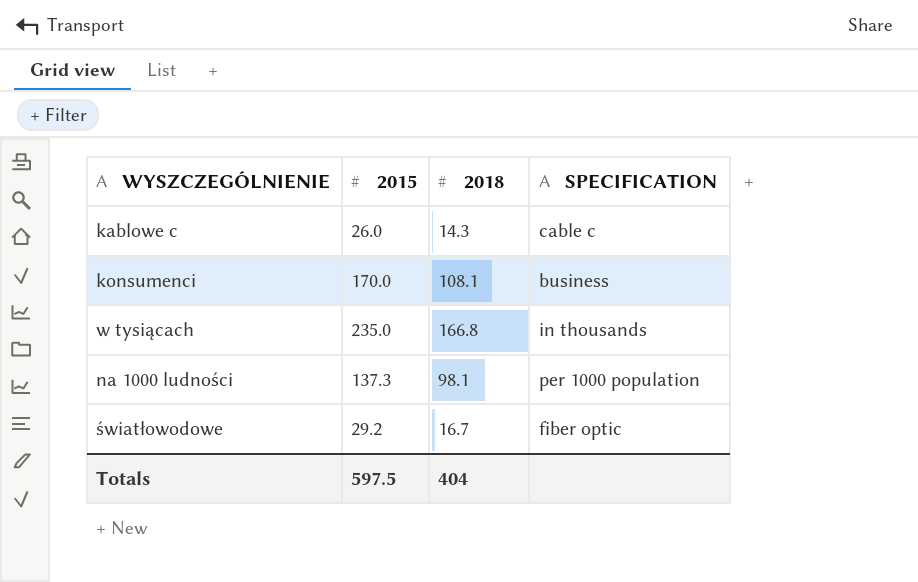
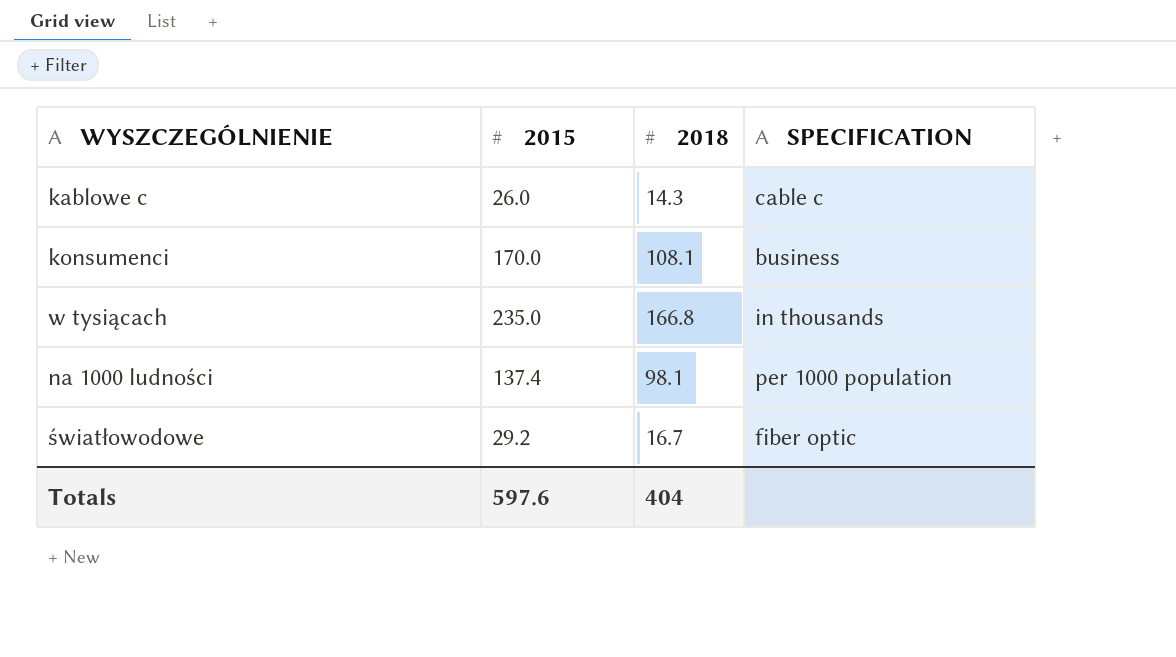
na 1000 ludności | 2015: 137.3 -> 137.4
Totals | 2015: 597.5 -> 597.6

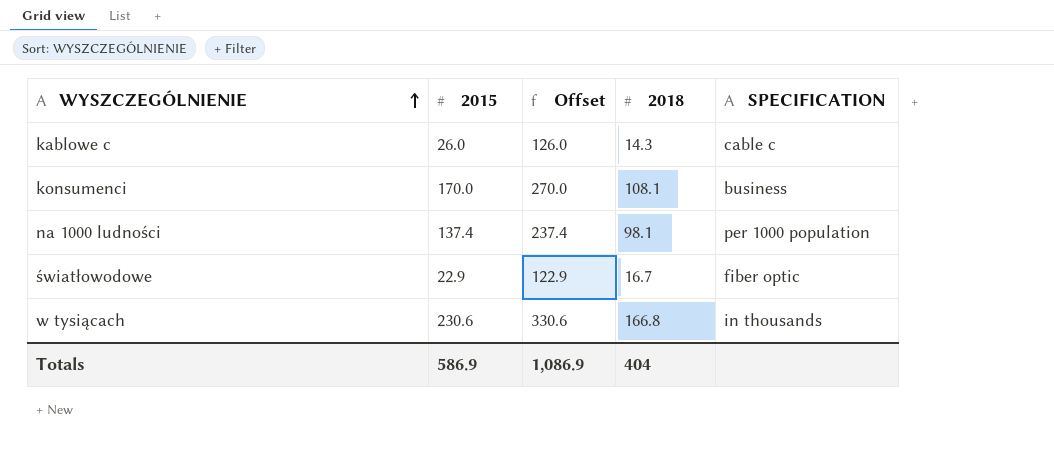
row order: none -> WYSZCZEGÓLNIENIE ascending
column Offset | formula: none -> [2015] + 100
światłowodowe | 2015: 29.2 -> 22.9
w tysiącach | 2015: 235.0 -> 230.6
Totals | 2015: 597.6 -> 586.9

